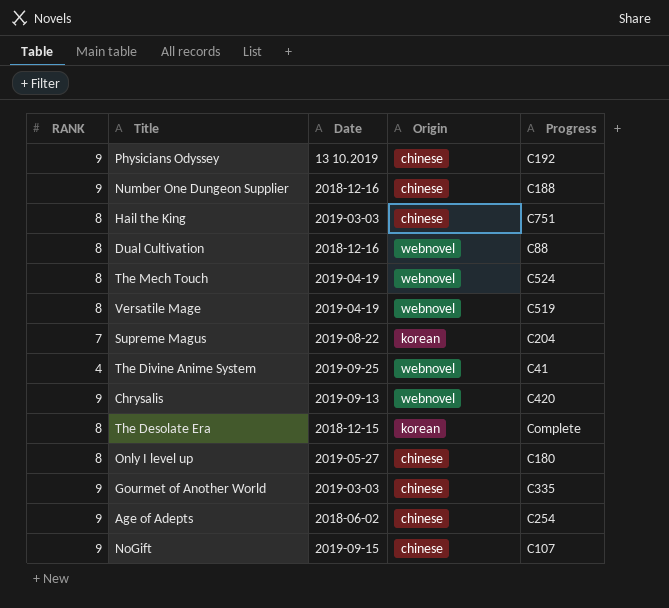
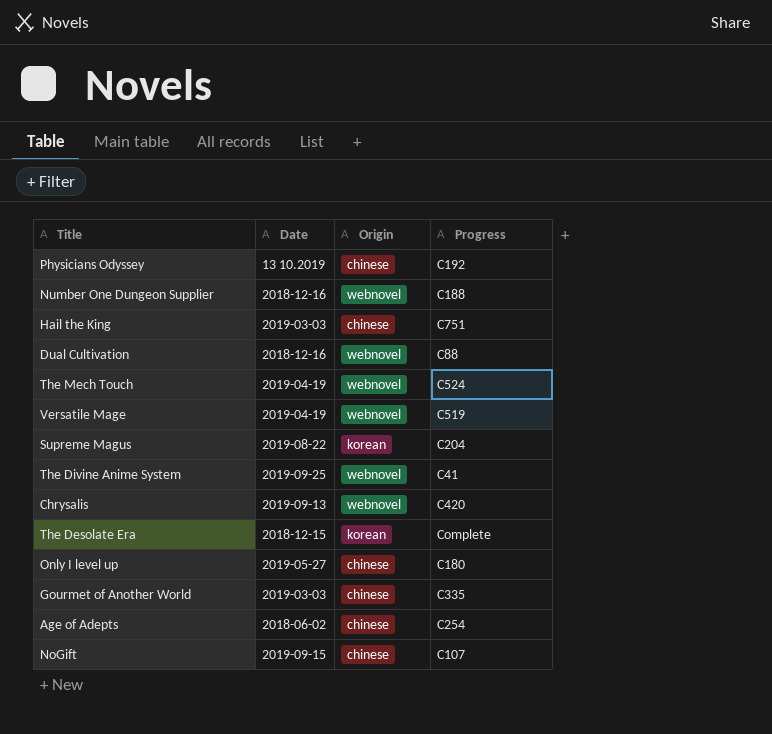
column RANK | position: 1 -> none
Number One Dungeon Supplier | Origin: chinese -> webnovel

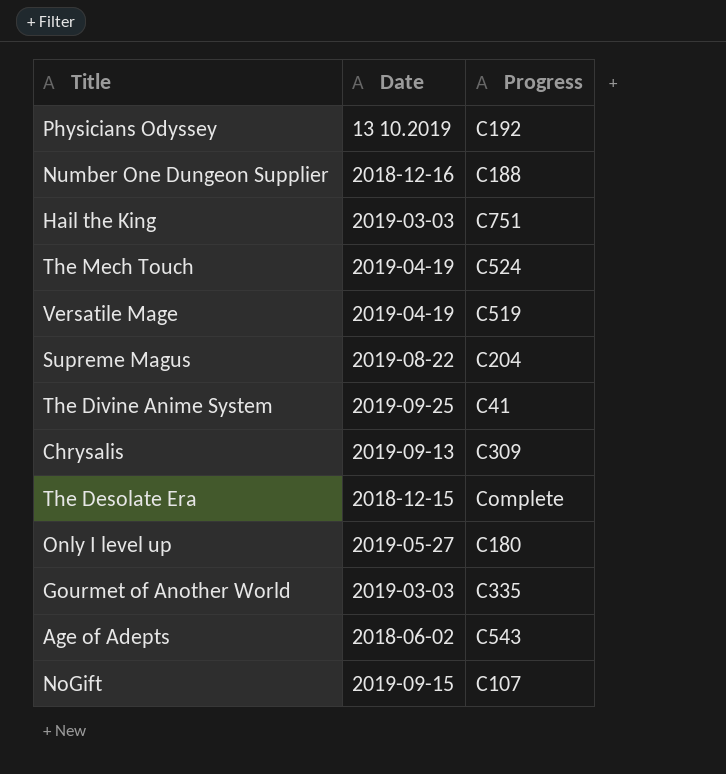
column Origin | position: 3 -> none
row Dual Cultivation: 2018-12-16 | webnovel | C88 -> none
Chrysalis | Progress: C420 -> C309
Age of Adepts | Progress: C254 -> C543

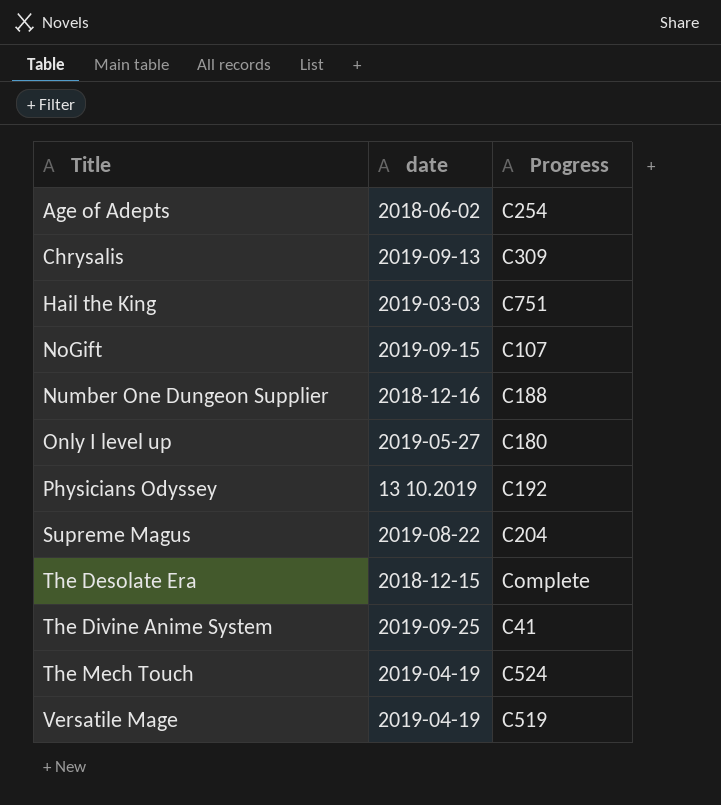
row order: none -> Title ascending
column name: Date -> date
row Gourmet of Another World: 2019-03-03 | C335 -> none
Age of Adepts | Progress: C543 -> C254

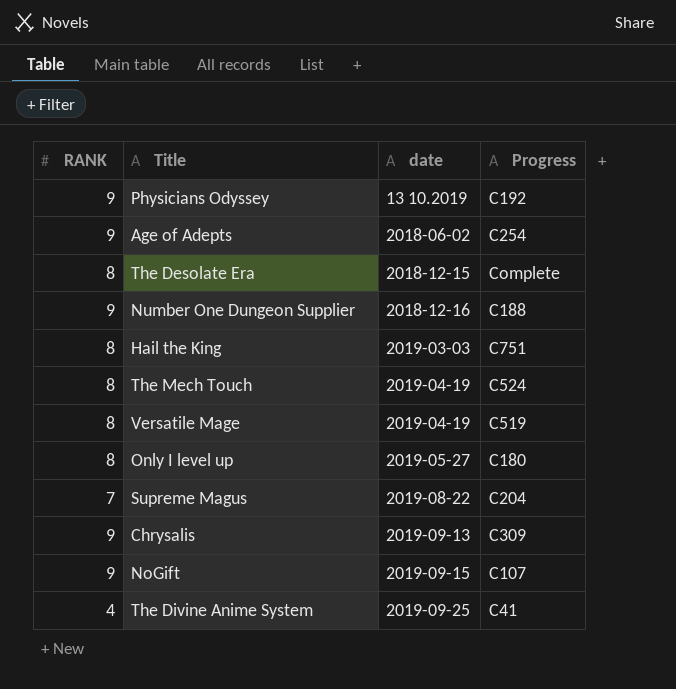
row order: Title ascending -> date ascending
column RANK | position: none -> 1

